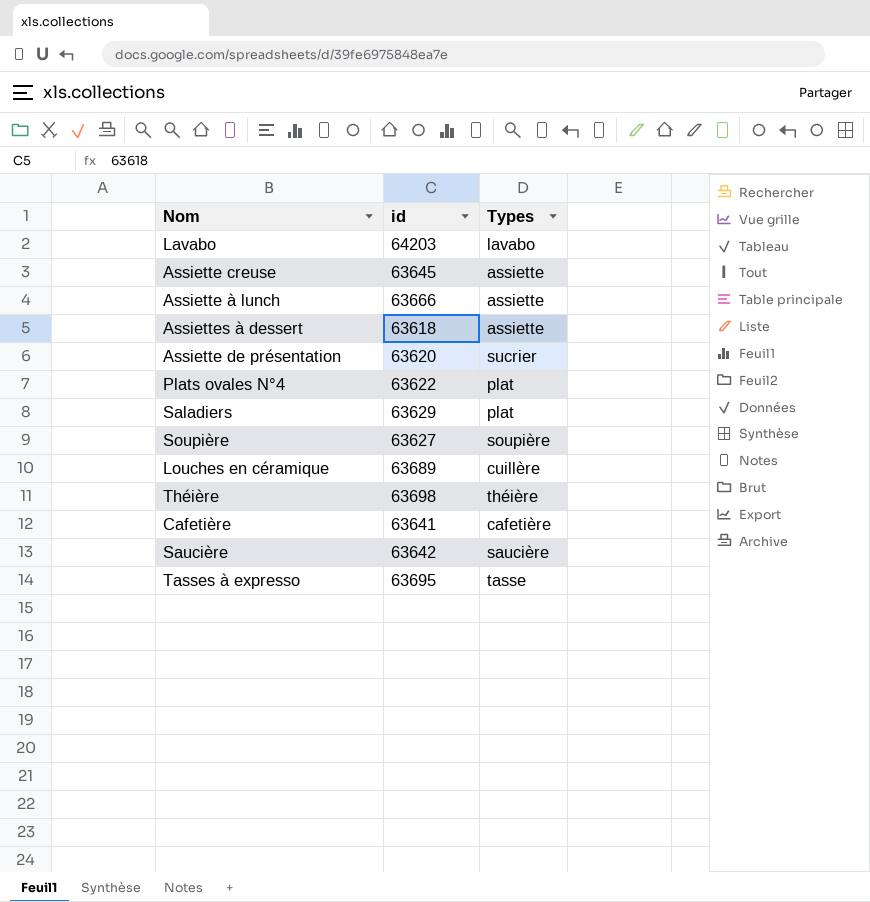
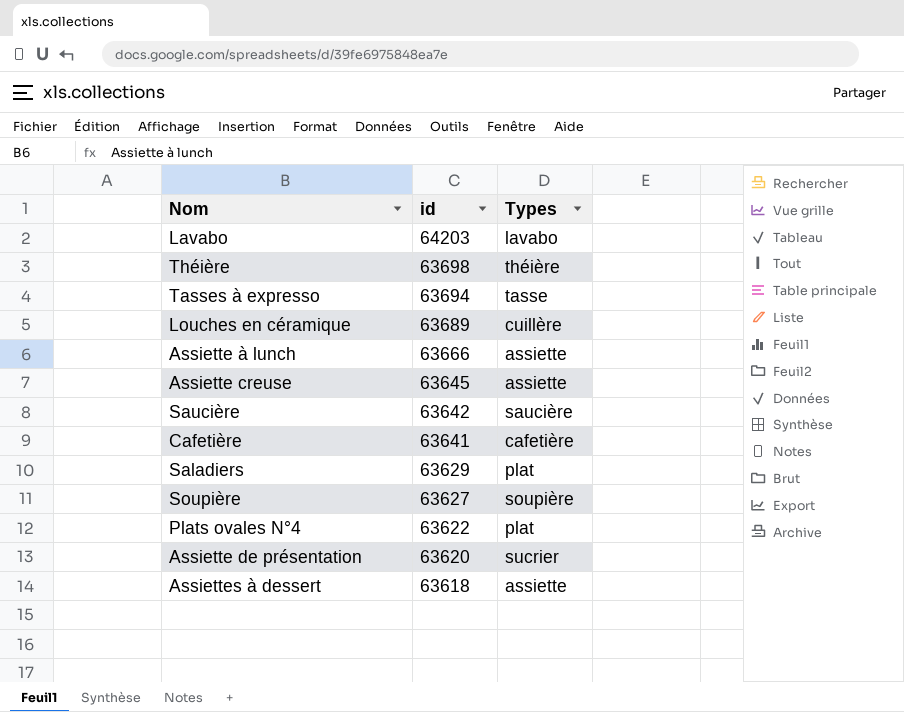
row order: none -> id descending
Tasses à expresso | id: 63695 -> 63694

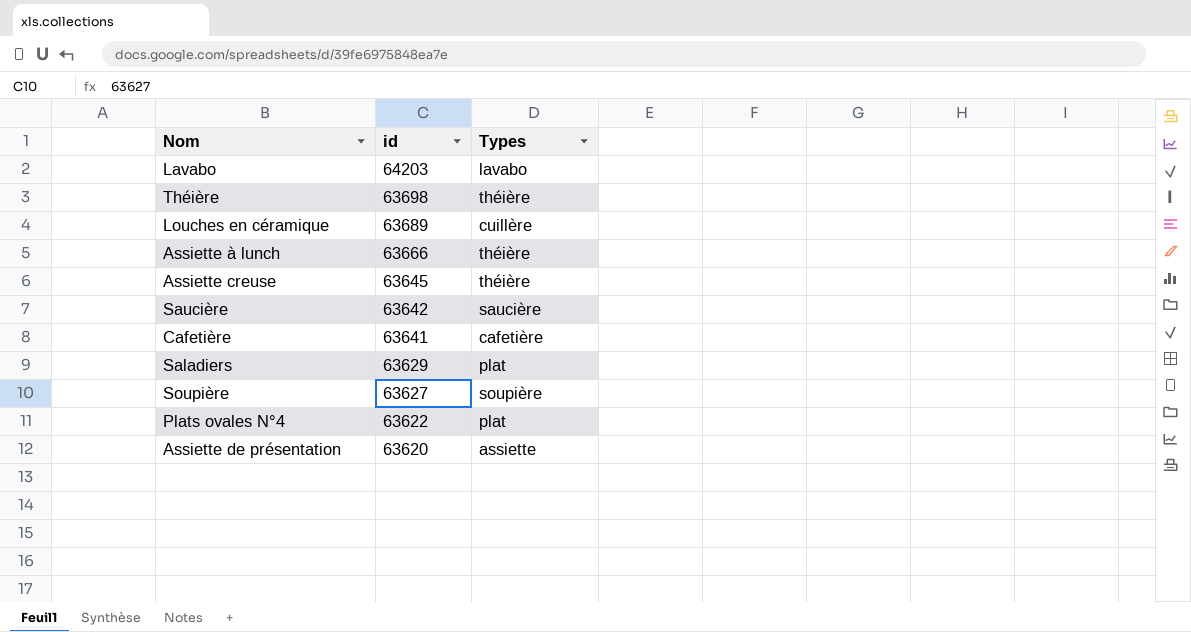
row Tasses à expresso: 63694 | tasse -> none
row Assiettes à dessert: 63618 | assiette -> none
Assiette à lunch | Types: assiette -> théière
Assiette creuse | Types: assiette -> théière
Assiette de présentation | Types: sucrier -> assiette

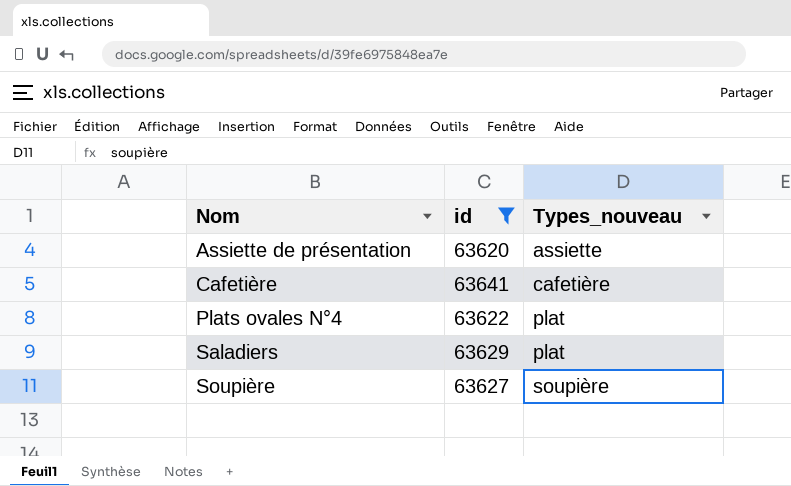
filter: none -> id <= 63641
row order: id descending -> Nom ascending
column name: Types -> Types_nouveau

